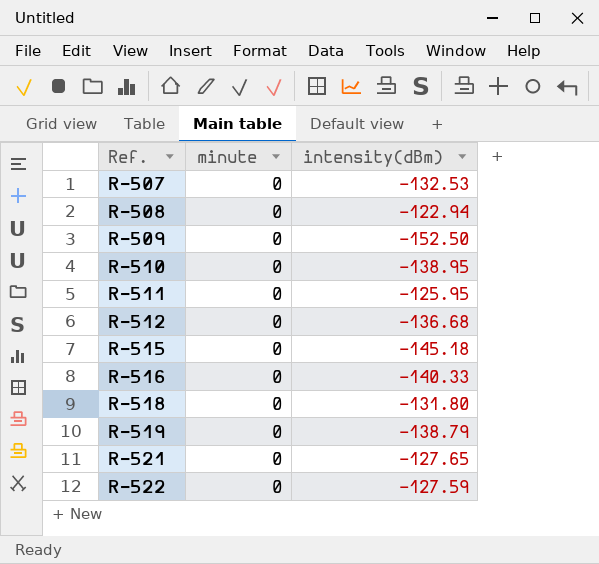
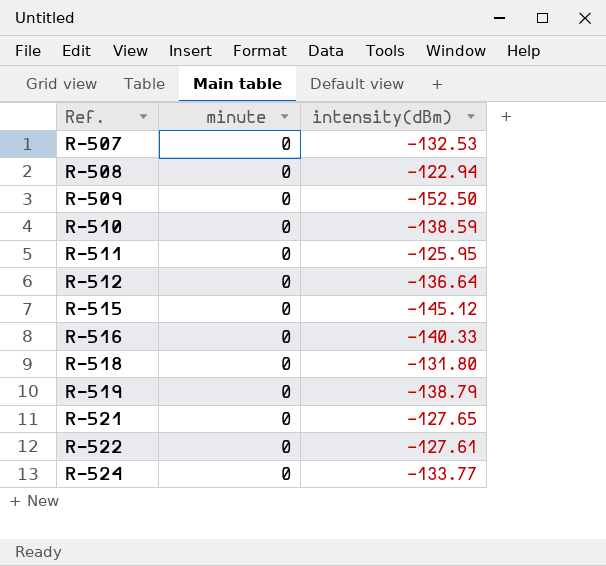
R-510 | intensity(dBm): -138.95 -> -138.59
R-512 | intensity(dBm): -136.68 -> -136.64
R-515 | intensity(dBm): -145.18 -> -145.12
R-522 | intensity(dBm): -127.59 -> -127.61
row R-524: none -> 0 | -133.77

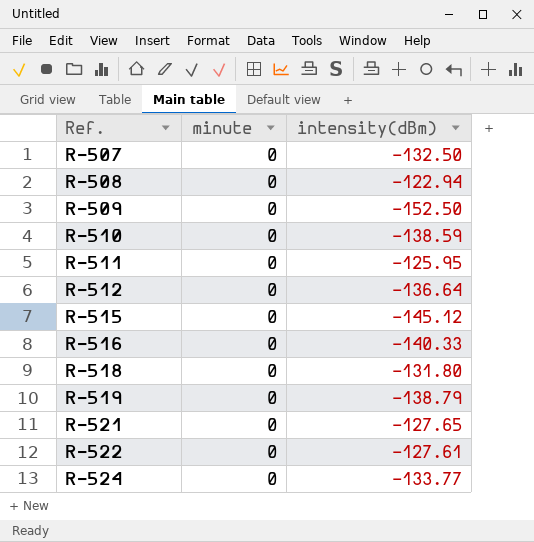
R-507 | intensity(dBm): -132.53 -> -132.50

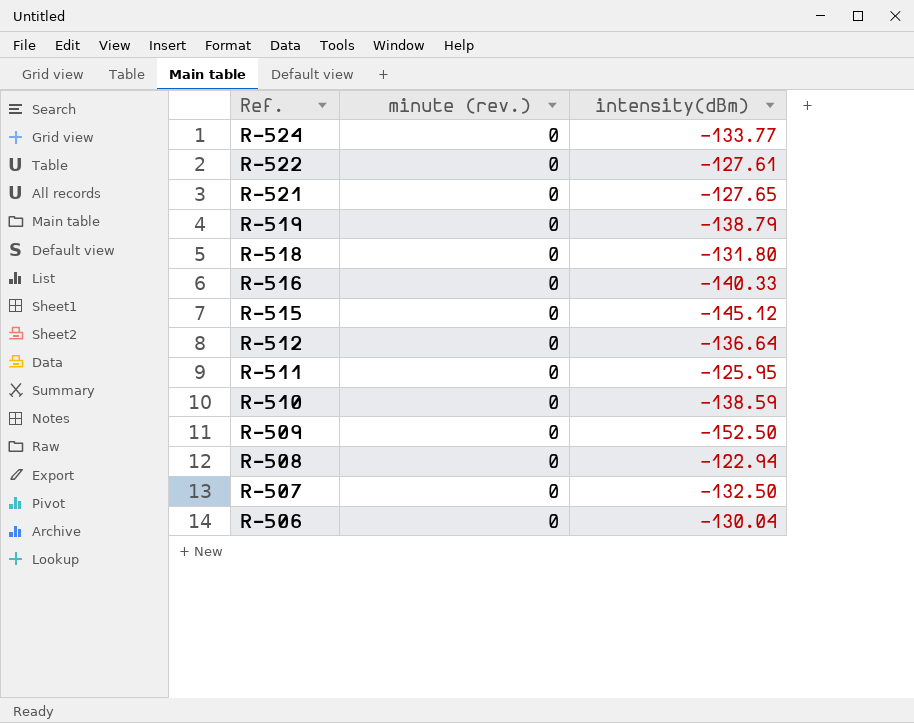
row order: Ref. ascending -> Ref. descending
column name: minute -> minute (rev.)
row R-506: none -> 0 | -130.04

